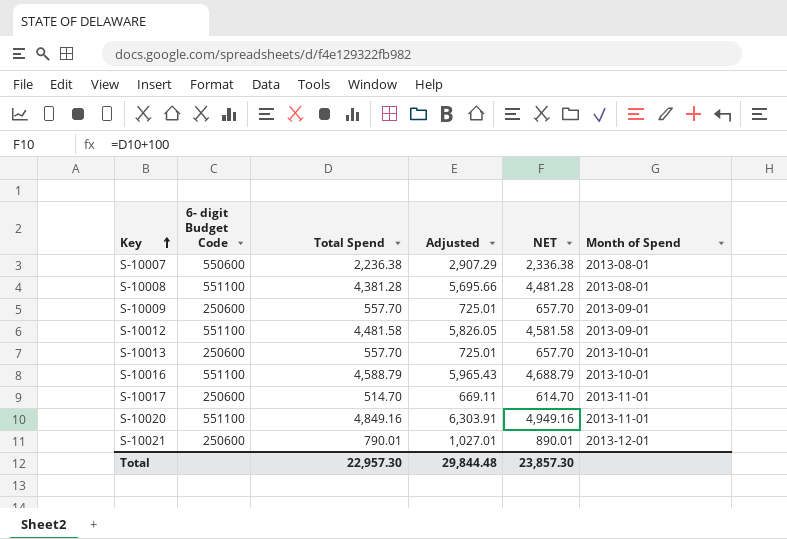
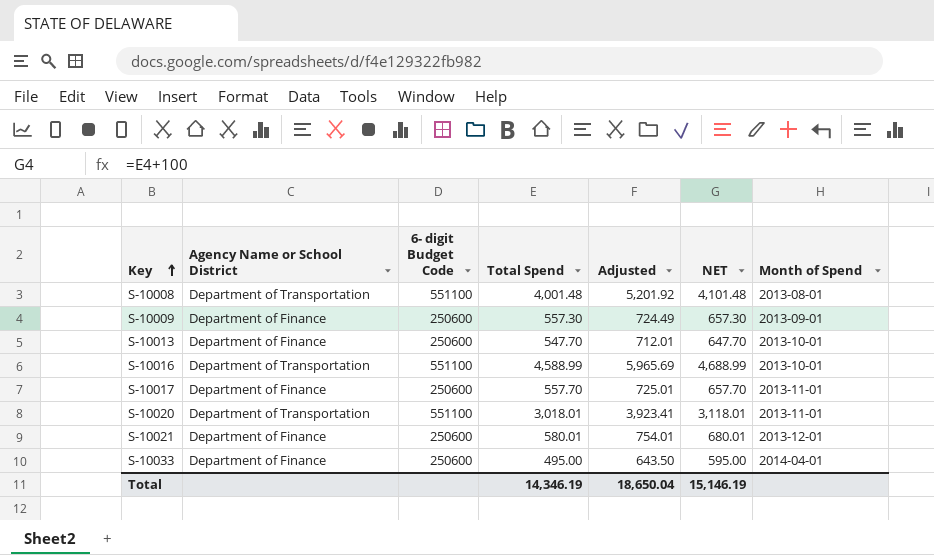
column Agency Name or School District | position: none -> 2
row S-10007: 550600 | 2,236.38 | 2,907.29 | 2,336.38 | 2013-08-01 -> none
row S-10012: 551100 | 4,481.58 | 5,826.05 | 4,581.58 | 2013-09-01 -> none
S-10008 | Total Spend: 4,381.28 -> 4,001.48
S-10008 | Adjusted: 5,695.66 -> 5,201.92
S-10008 | NET: 4,481.28 -> 4,101.48
S-10009 | Total Spend: 557.70 -> 557.30
S-10009 | Adjusted: 725.01 -> 724.49
S-10009 | NET: 657.70 -> 657.30
S-10013 | Total Spend: 557.70 -> 547.70
S-10013 | Adjusted: 725.01 -> 712.01
S-10013 | NET: 657.70 -> 647.70
S-10016 | Total Spend: 4,588.79 -> 4,588.99
S-10016 | Adjusted: 5,965.43 -> 5,965.69
S-10016 | NET: 4,688.79 -> 4,688.99
S-10017 | Total Spend: 514.70 -> 557.70
S-10017 | Adjusted: 669.11 -> 725.01
S-10017 | NET: 614.70 -> 657.70
S-10020 | Total Spend: 4,849.16 -> 3,018.01
S-10020 | Adjusted: 6,303.91 -> 3,923.41
S-10020 | NET: 4,949.16 -> 3,118.01
S-10021 | Total Spend: 790.01 -> 580.01
S-10021 | Adjusted: 1,027.01 -> 754.01
S-10021 | NET: 890.01 -> 680.01
row S-10033: none -> Department of Finance | 250600 | 495.00 | 643.50 | 595.00 | 2014-04-01
Total | Total Spend: 22,957.30 -> 14,346.19
Total | Adjusted: 29,844.48 -> 18,650.04
Total | NET: 23,857.30 -> 15,146.19

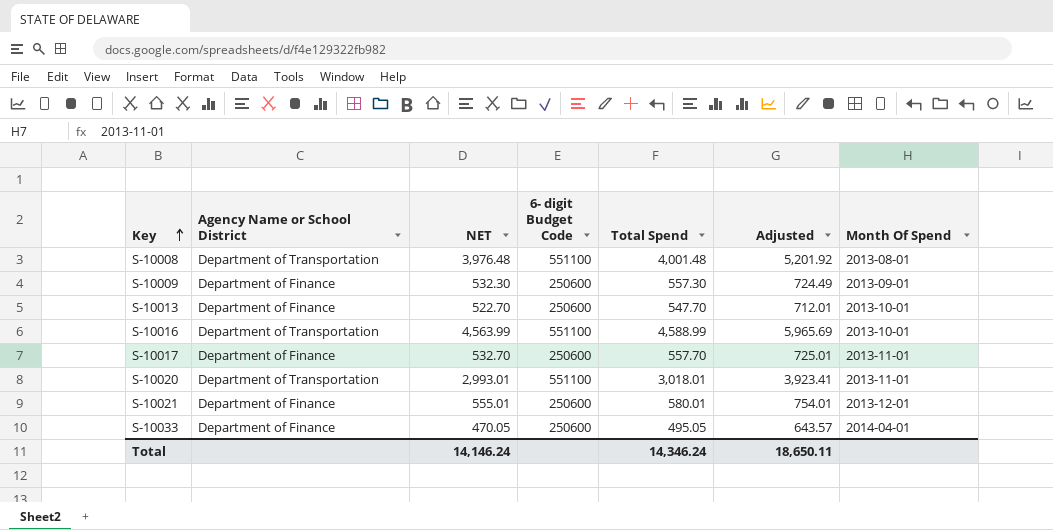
column NET | formula: [Total Spend] + 100 -> [Total Spend] - 25
column NET | position: 6 -> 3
column name: Month of Spend -> Month Of Spend
S-10033 | Total Spend: 495.00 -> 495.05
S-10033 | Adjusted: 643.50 -> 643.57
Total | NET: 15,146.19 -> 14,146.24
Total | Total Spend: 14,346.19 -> 14,346.24
Total | Adjusted: 18,650.04 -> 18,650.11

